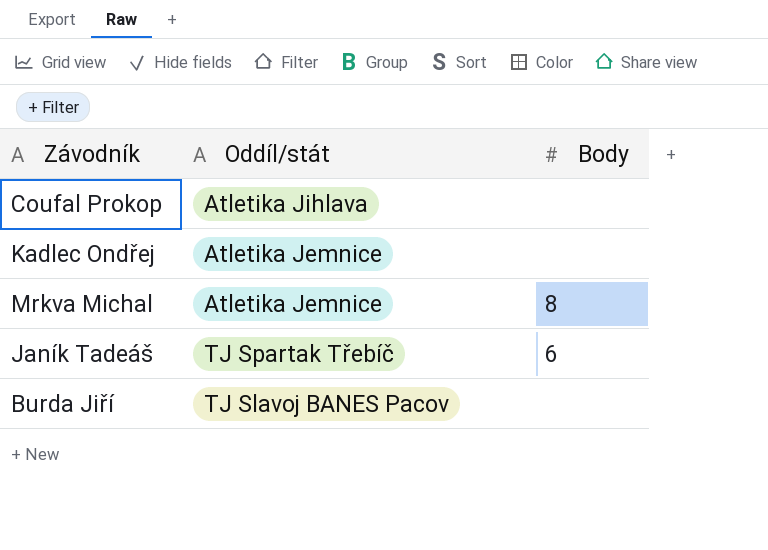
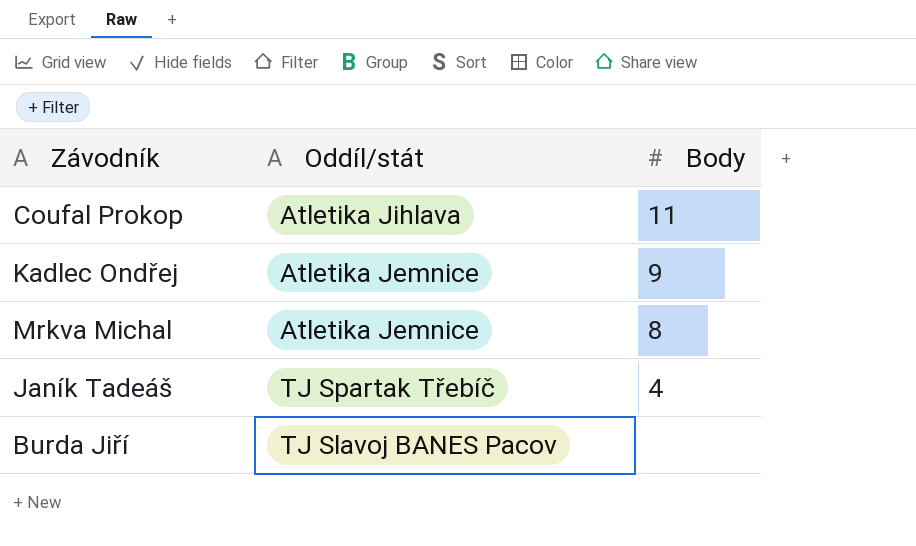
Coufal Prokop | Body: none -> 11
Kadlec Ondřej | Body: none -> 9
Janík Tadeáš | Body: 6 -> 4

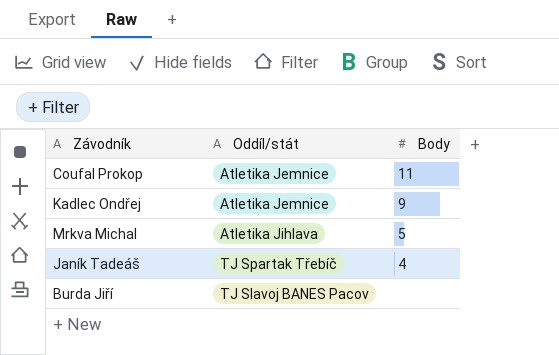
Coufal Prokop | Oddíl/stát: Atletika Jihlava -> Atletika Jemnice
Mrkva Michal | Oddíl/stát: Atletika Jemnice -> Atletika Jihlava
Mrkva Michal | Body: 8 -> 5

